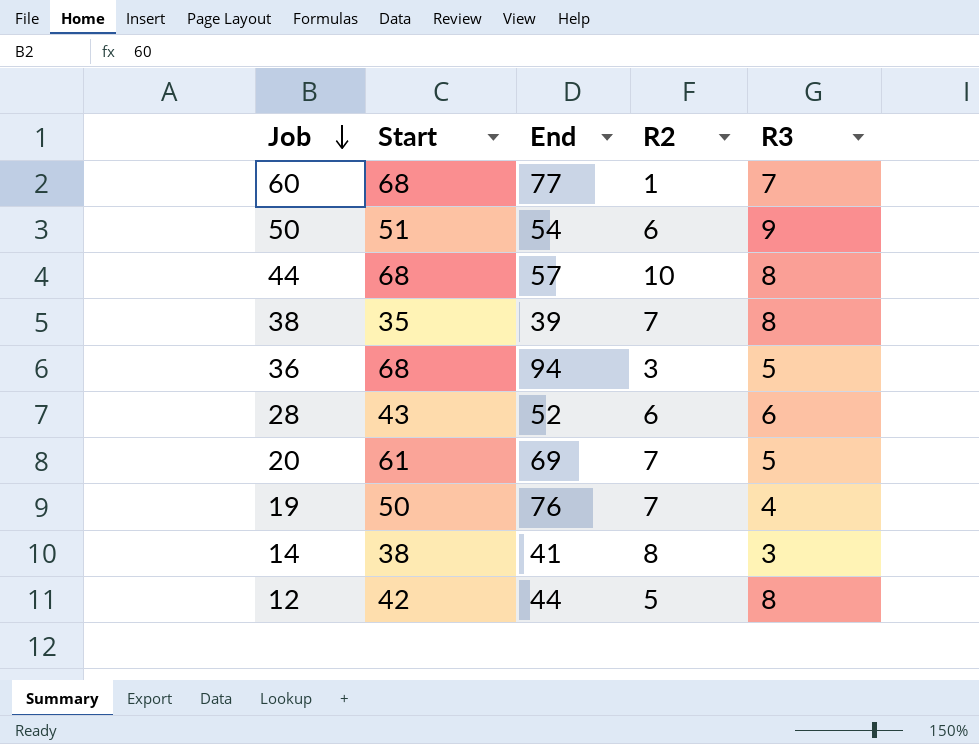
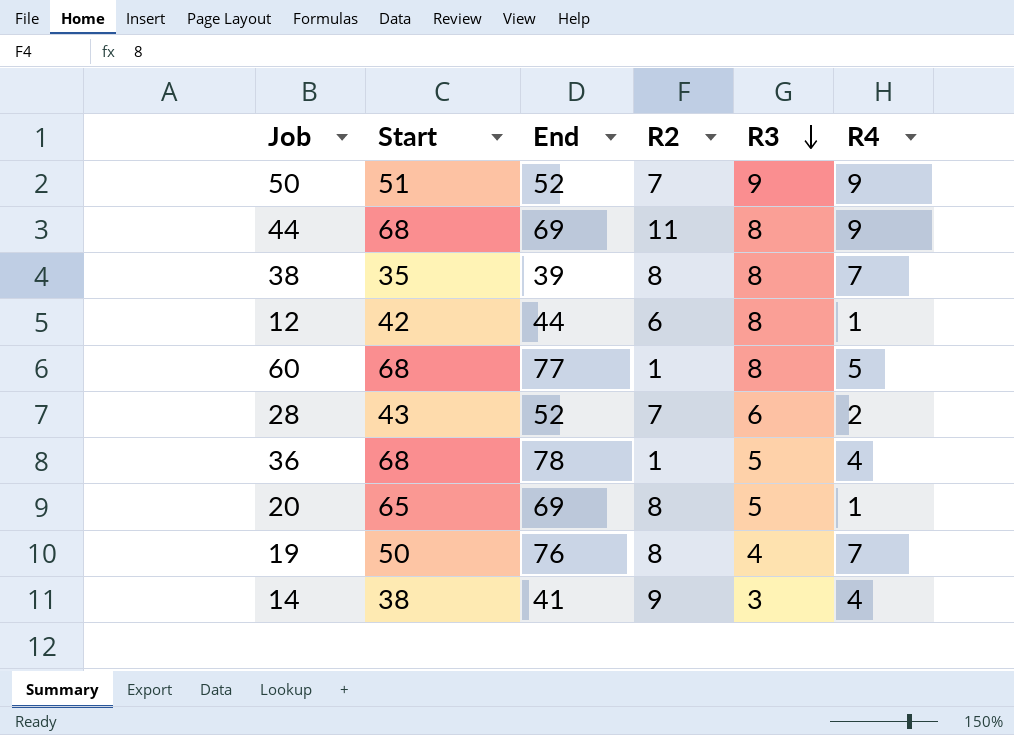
row order: Job descending -> R3 descending
column R4 | position: none -> 6
50 | End: 54 -> 52
50 | R2: 6 -> 7
44 | End: 57 -> 69
44 | R2: 10 -> 11
38 | R2: 7 -> 8
12 | R2: 5 -> 6
60 | R3: 7 -> 8
28 | R2: 6 -> 7
36 | End: 94 -> 78
36 | R2: 3 -> 1
20 | Start: 61 -> 65
20 | R2: 7 -> 8
19 | R2: 7 -> 8
14 | R2: 8 -> 9

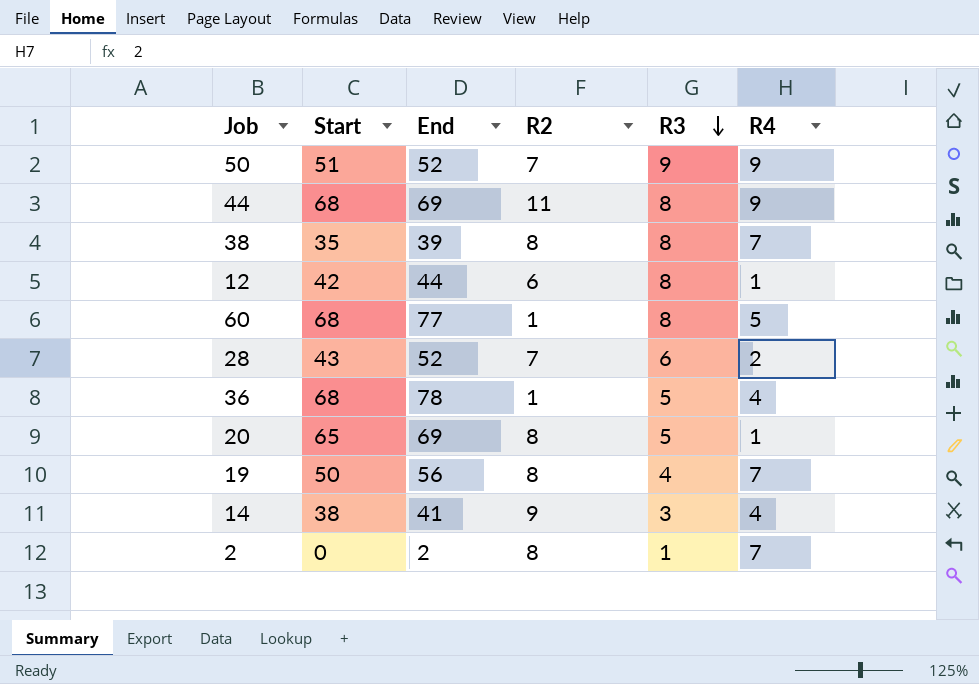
19 | End: 76 -> 56
row 2: none -> 0 | 2 | 8 | 1 | 7

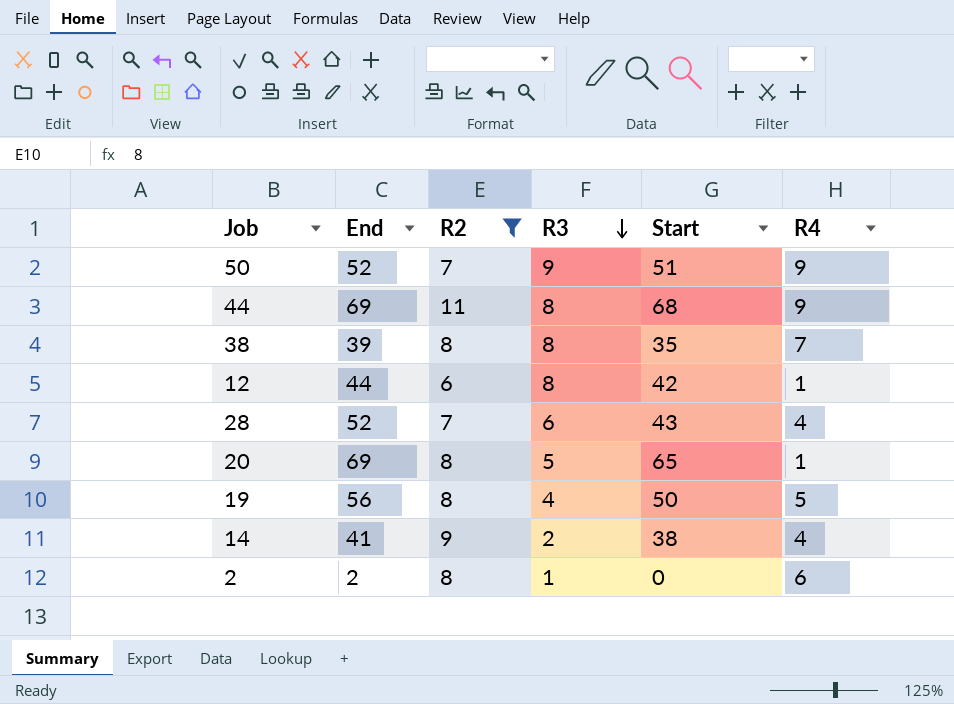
filter: none -> R2 != 1
column Start | position: 2 -> 5
28 | R4: 2 -> 4
19 | R4: 7 -> 5
14 | R3: 3 -> 2
2 | R4: 7 -> 6

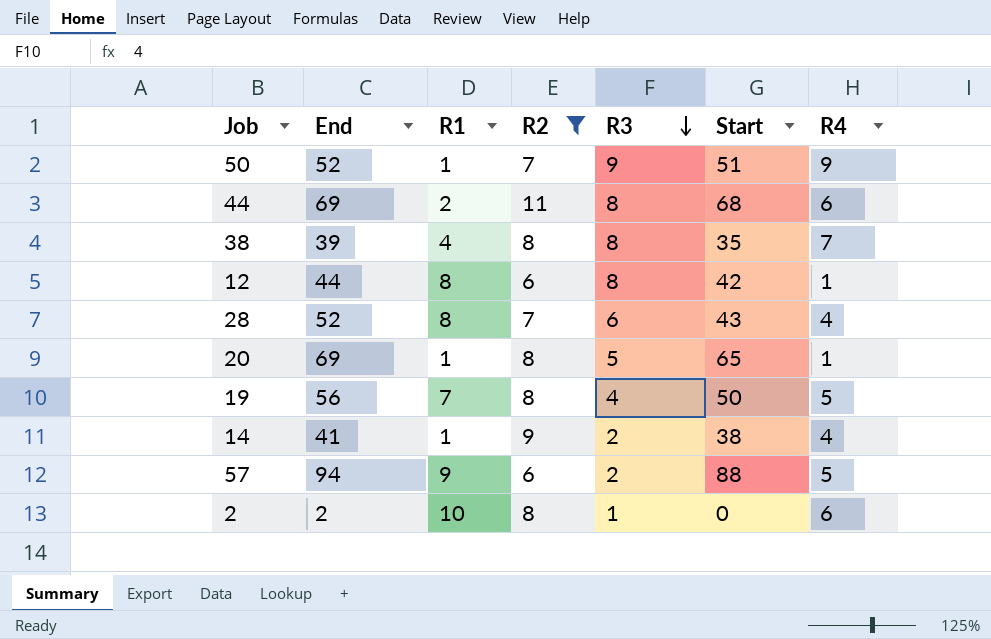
column R1 | position: none -> 3
44 | R4: 9 -> 6
row 57: none -> 94 | 9 | 6 | 2 | 88 | 5

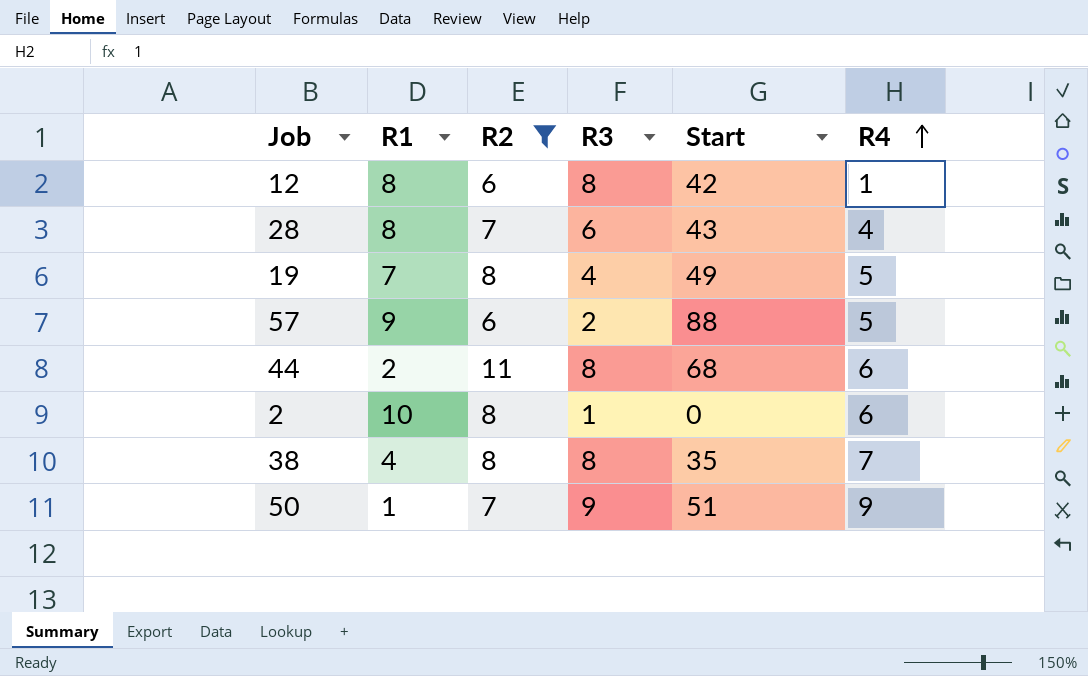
row order: R3 descending -> R4 ascending
column End | position: 2 -> none
row 20: 69 | 1 | 8 | 5 | 65 | 1 -> none
row 14: 41 | 1 | 9 | 2 | 38 | 4 -> none
19 | Start: 50 -> 49

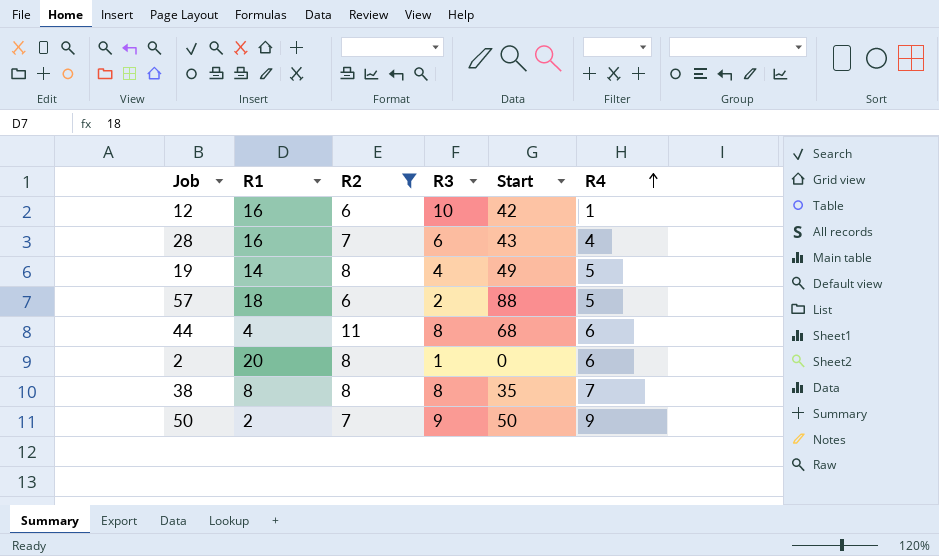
12 | R1: 8 -> 16
12 | R3: 8 -> 10
28 | R1: 8 -> 16
19 | R1: 7 -> 14
57 | R1: 9 -> 18
44 | R1: 2 -> 4
2 | R1: 10 -> 20
38 | R1: 4 -> 8
50 | R1: 1 -> 2
50 | Start: 51 -> 50

